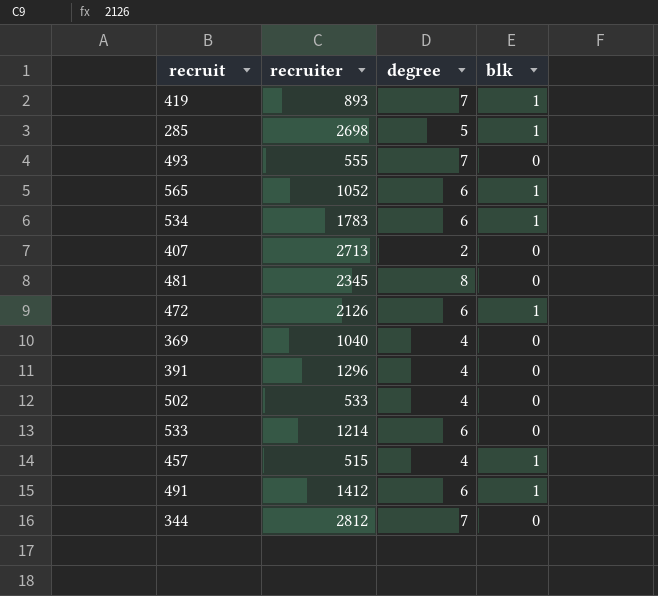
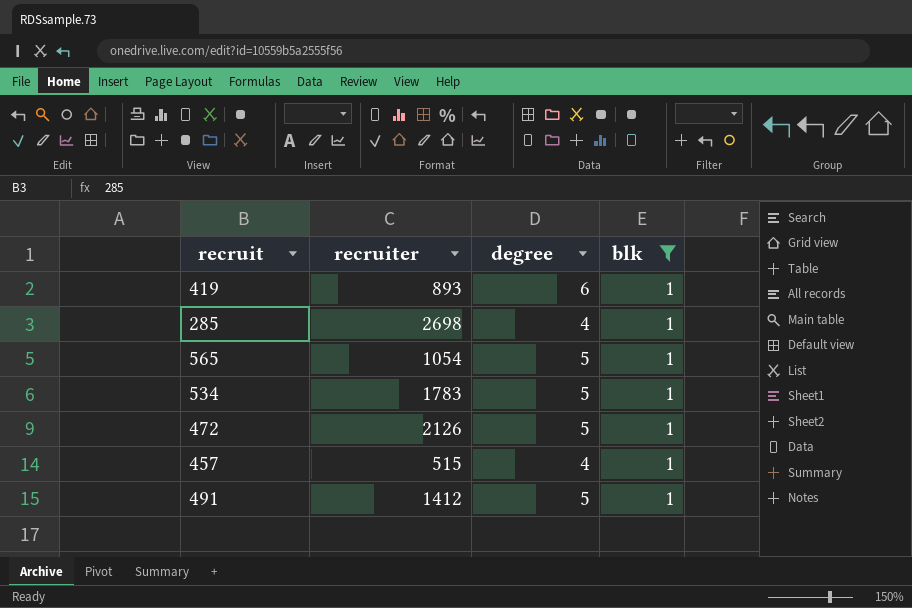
filter: none -> blk = 1
419 | degree: 7 -> 6
285 | degree: 5 -> 4
565 | recruiter: 1052 -> 1054
565 | degree: 6 -> 5
534 | degree: 6 -> 5
472 | degree: 6 -> 5
491 | degree: 6 -> 5

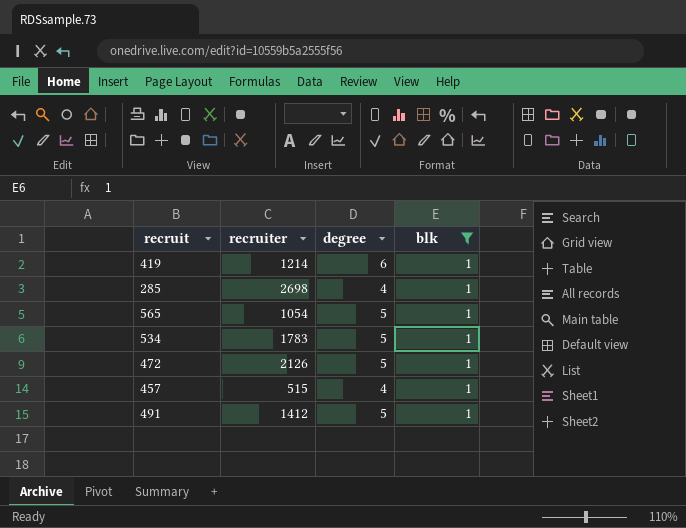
419 | recruiter: 893 -> 1214

